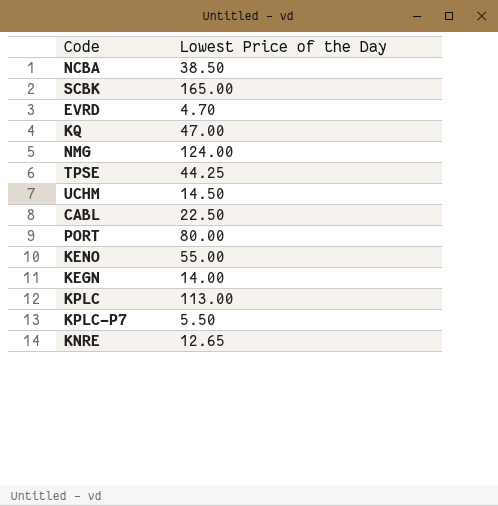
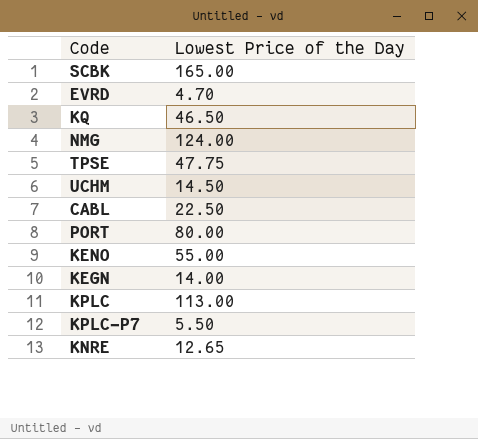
row NCBA: 38.50 -> none
KQ | Lowest Price of the Day: 47.00 -> 46.50
TPSE | Lowest Price of the Day: 44.25 -> 47.75

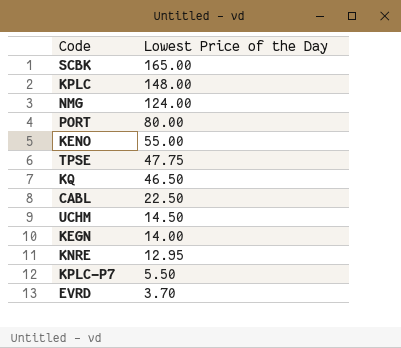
row order: none -> Lowest Price of the Day descending
KPLC | Lowest Price of the Day: 113.00 -> 148.00
KNRE | Lowest Price of the Day: 12.65 -> 12.95
EVRD | Lowest Price of the Day: 4.70 -> 3.70

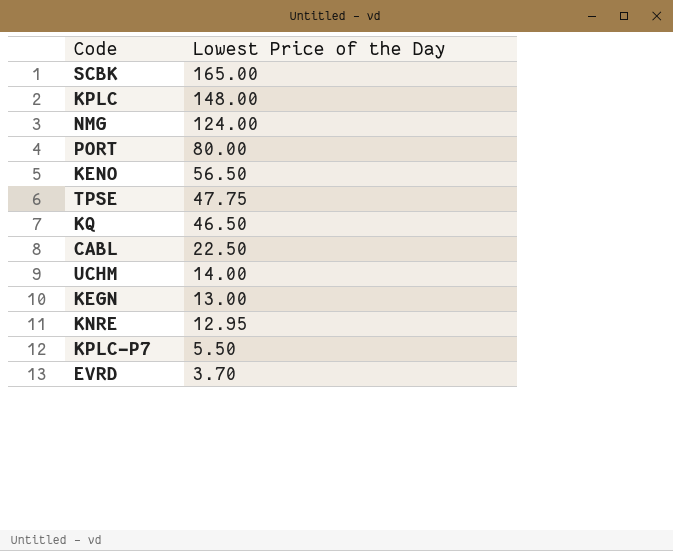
KENO | Lowest Price of the Day: 55.00 -> 56.50
UCHM | Lowest Price of the Day: 14.50 -> 14.00
KEGN | Lowest Price of the Day: 14.00 -> 13.00

